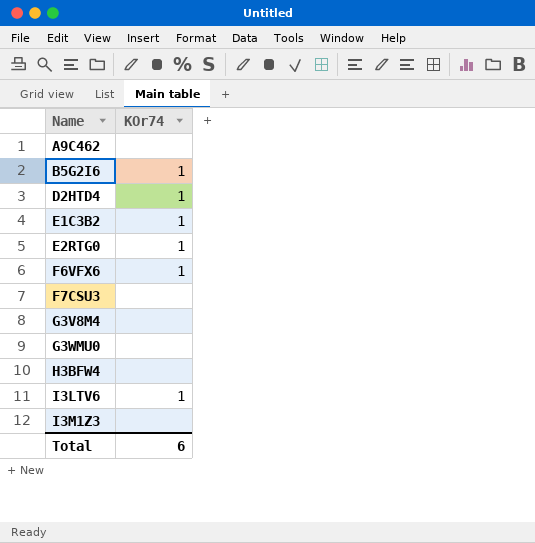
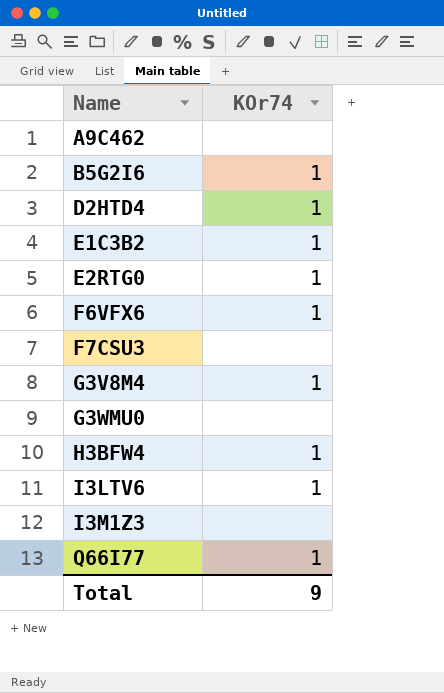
G3V8M4 | KOr74: none -> 1
H3BFW4 | KOr74: none -> 1
row Q66I77: none -> 1
Total | KOr74: 6 -> 9

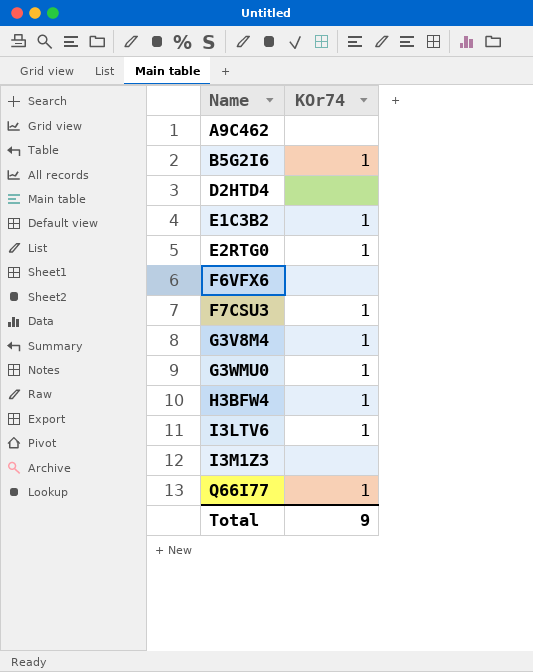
D2HTD4 | KOr74: 1 -> none
F6VFX6 | KOr74: 1 -> none
F7CSU3 | KOr74: none -> 1
G3WMU0 | KOr74: none -> 1

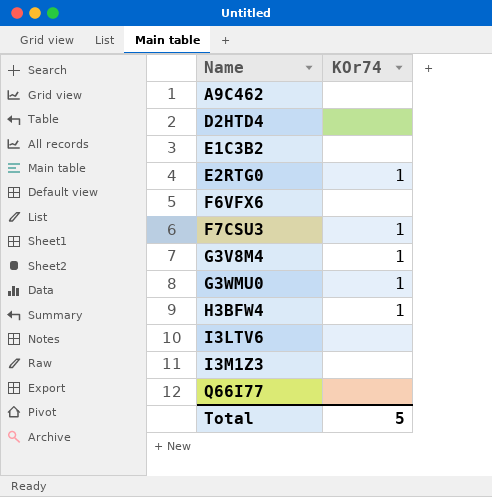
row B5G2I6: 1 -> none
E1C3B2 | KOr74: 1 -> none
I3LTV6 | KOr74: 1 -> none
Q66I77 | KOr74: 1 -> none
Total | KOr74: 9 -> 5

